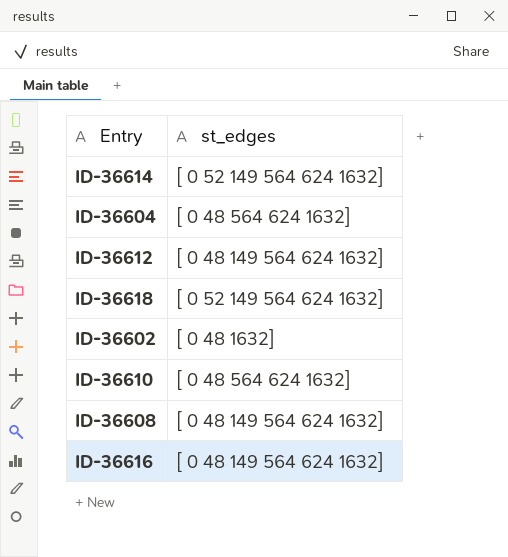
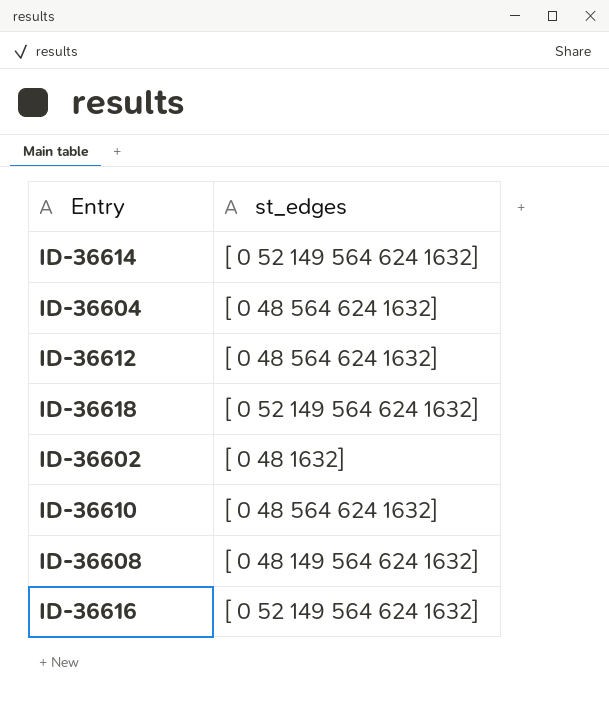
ID-36612 | st_edges: [ 0 48 149 564 624 1632] -> [ 0 48 564 624 1632]
ID-36616 | st_edges: [ 0 48 149 564 624 1632] -> [ 0 52 149 564 624 1632]

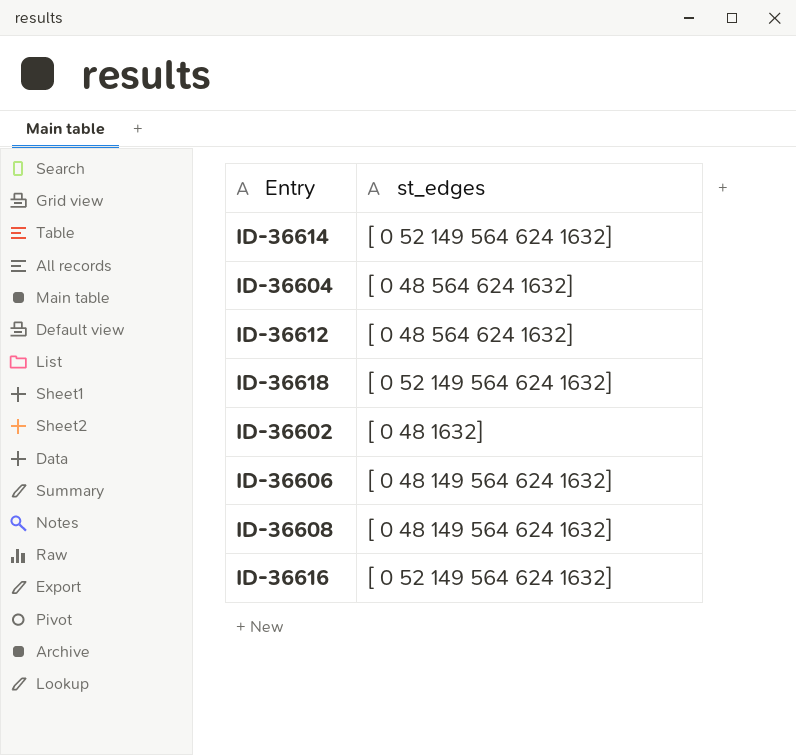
row ID-36610: [ 0 48 564 624 1632] -> none
row ID-36606: none -> [ 0 48 149 564 624 1632]

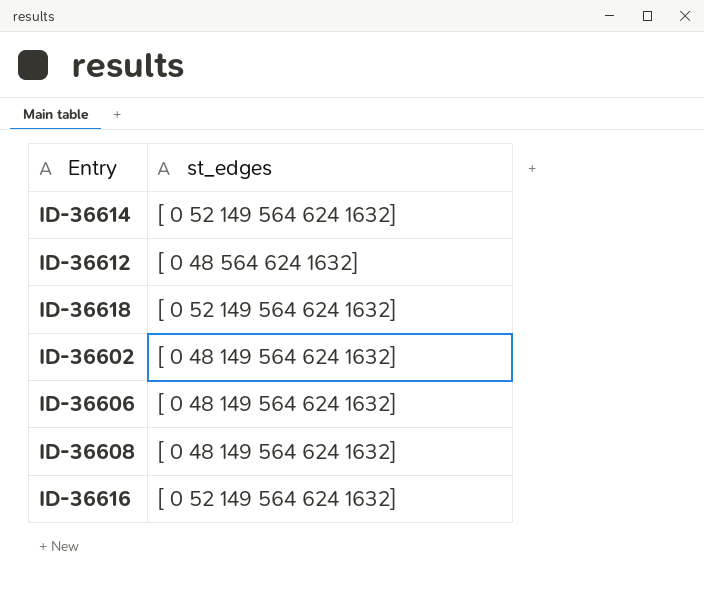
row ID-36604: [ 0 48 564 624 1632] -> none
ID-36602 | st_edges: [ 0 48 1632] -> [ 0 48 149 564 624 1632]

